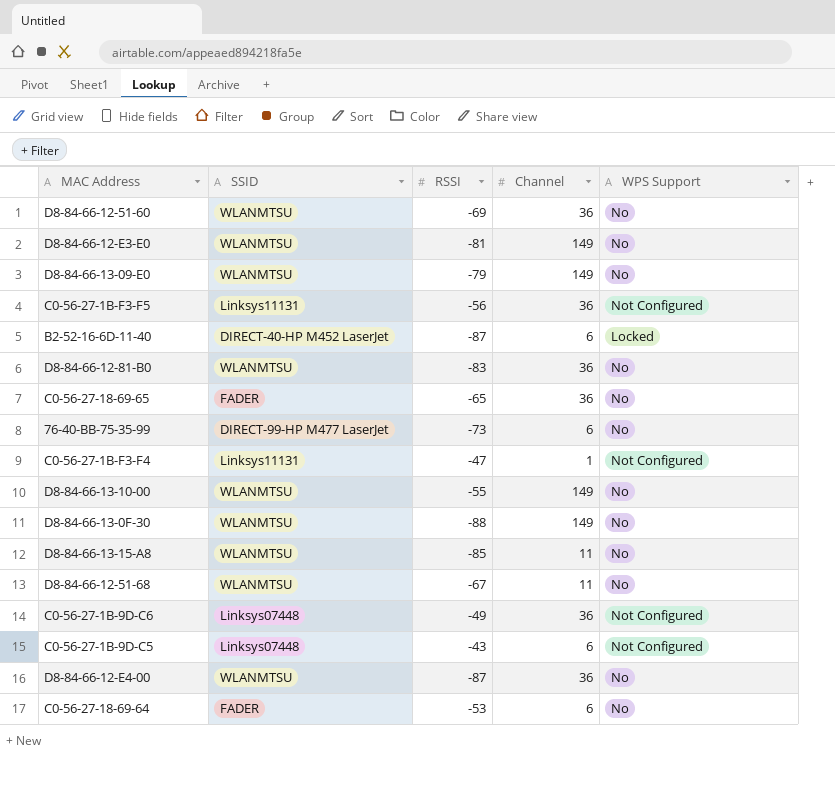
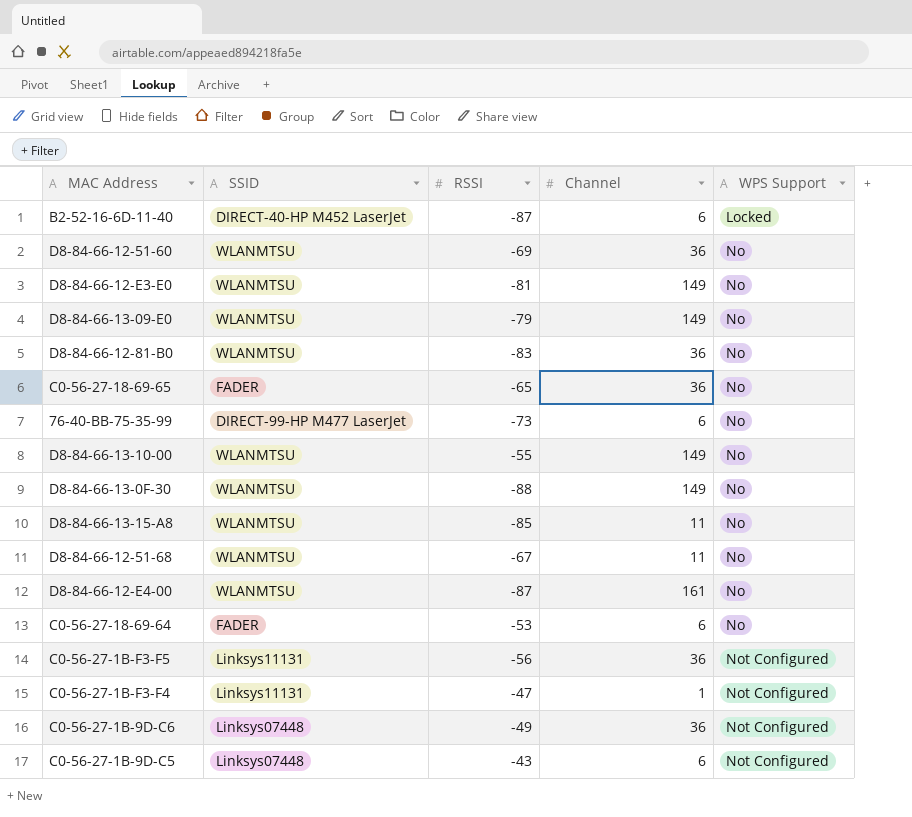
row order: none -> WPS Support ascending
D8-84-66-12-E4-00 | Channel: 36 -> 161

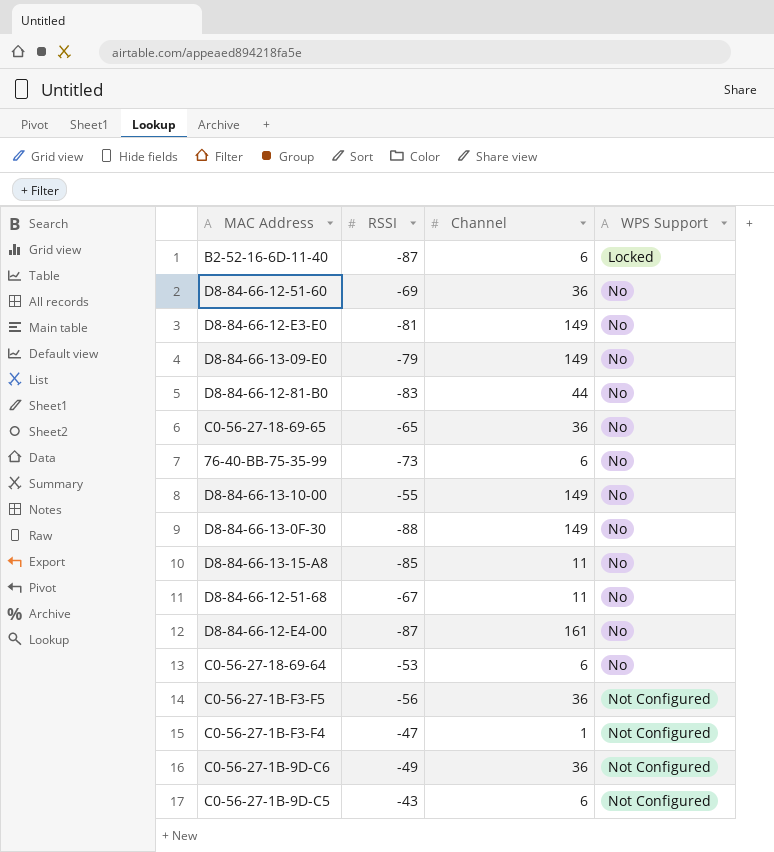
column SSID | position: 2 -> none
D8-84-66-12-81-B0 | Channel: 36 -> 44

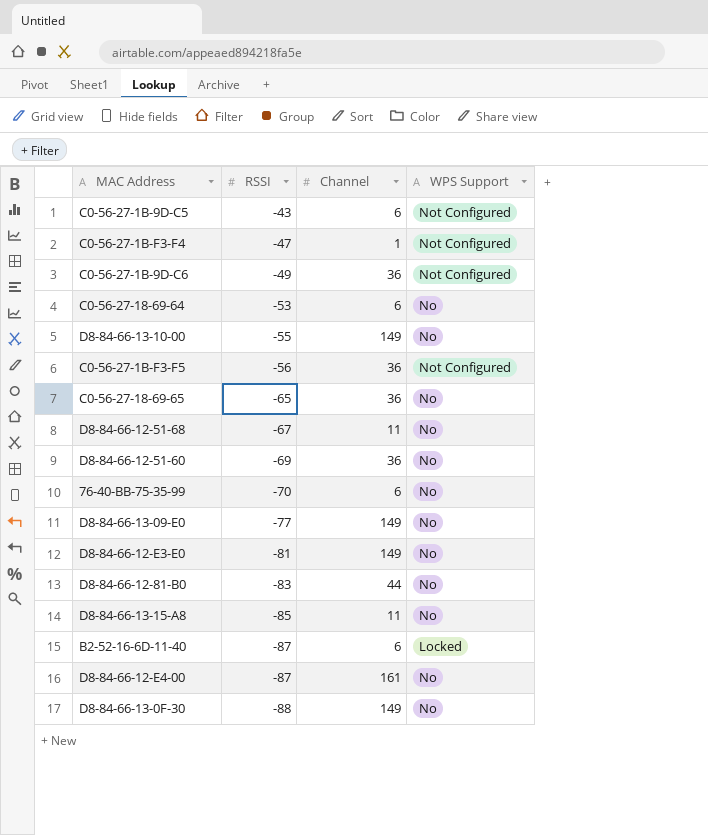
row order: WPS Support ascending -> RSSI descending
76-40-BB-75-35-99 | RSSI: -73 -> -70
D8-84-66-13-09-E0 | RSSI: -79 -> -77

